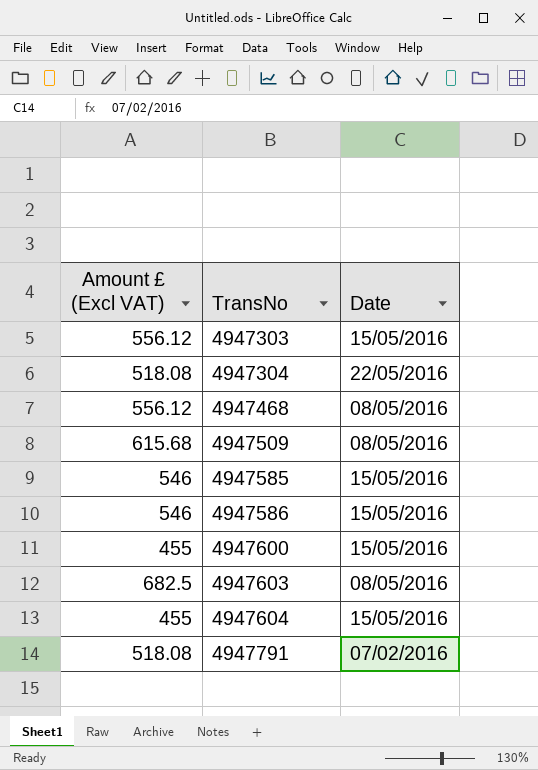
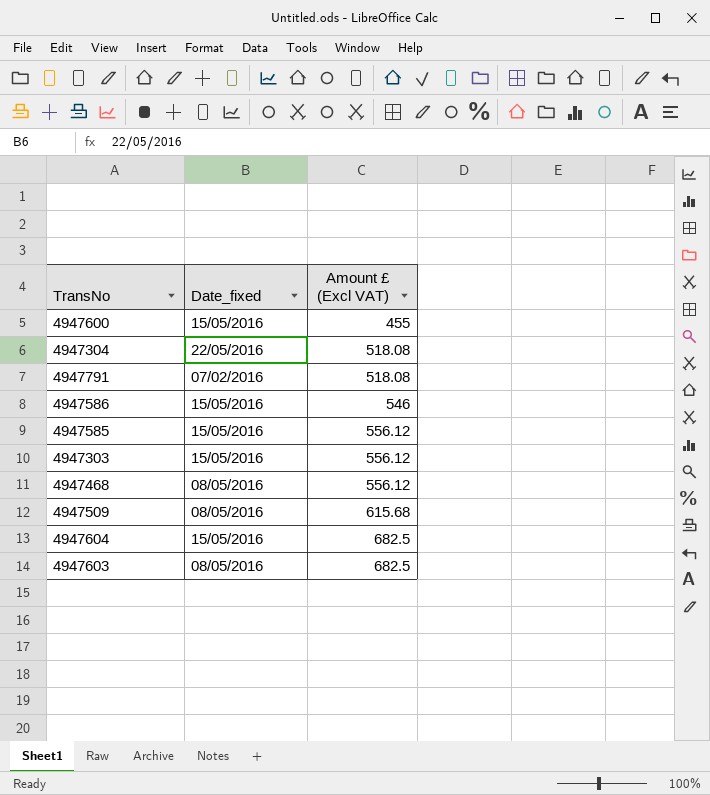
row order: TransNo ascending -> Amount £ (Excl VAT) ascending
column name: Date -> Date_fixed
column Amount £ (Excl VAT) | position: 1 -> 3
4947585 | Amount £ (Excl VAT): 546 -> 556.12
4947604 | Amount £ (Excl VAT): 455 -> 682.5

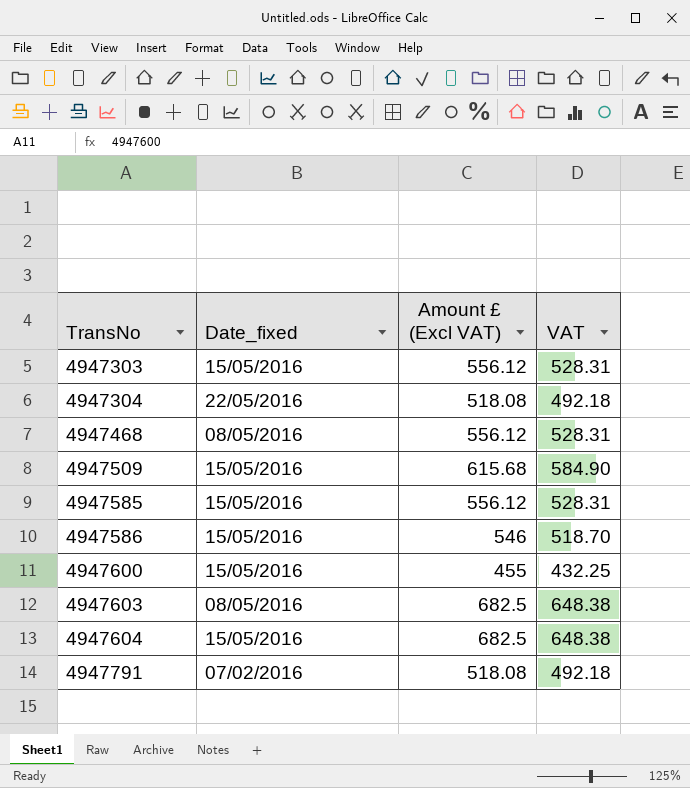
row order: Amount £ (Excl VAT) ascending -> TransNo ascending
column VAT | formula: none -> [Amount £ (Excl VAT)] * 0.95
4947509 | Date_fixed: 08/05/2016 -> 15/05/2016

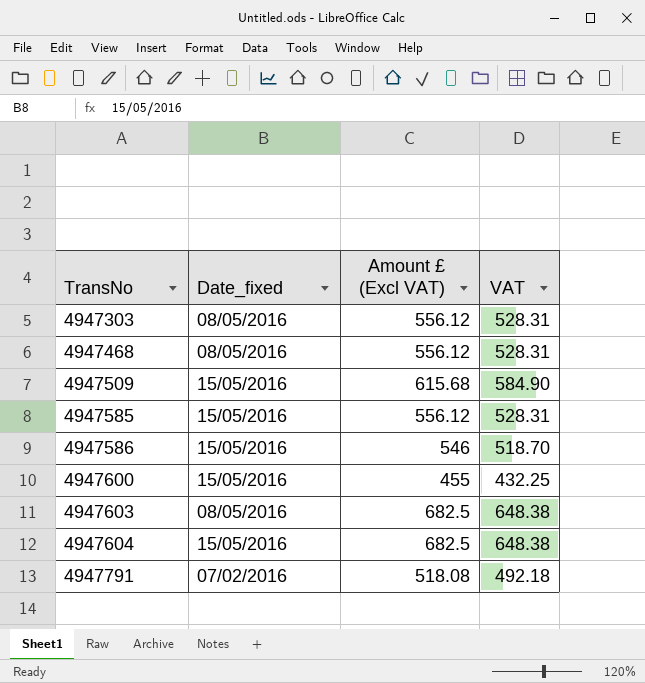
row 4947304: 22/05/2016 | 518.08 | 492.18 -> none
4947303 | Date_fixed: 15/05/2016 -> 08/05/2016

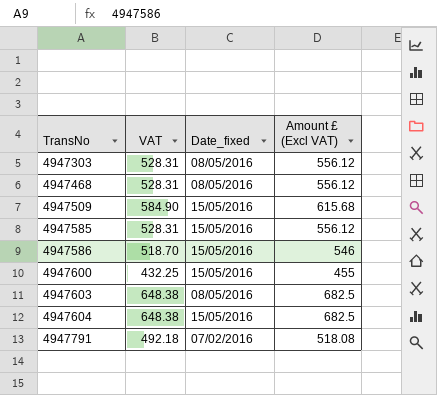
column VAT | position: 4 -> 2

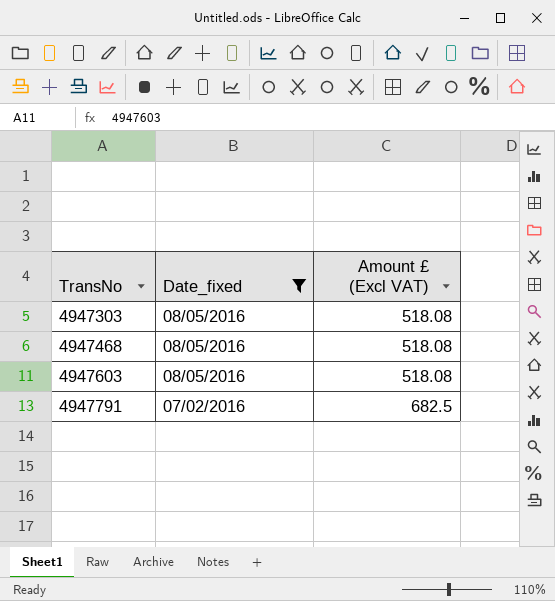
filter: none -> Date_fixed != 15/05/2016
column VAT | formula: [Amount £ (Excl VAT)] * 0.95 -> none
4947303 | Amount £ (Excl VAT): 556.12 -> 518.08
4947468 | Amount £ (Excl VAT): 556.12 -> 518.08
4947603 | Amount £ (Excl VAT): 682.5 -> 518.08
4947791 | Amount £ (Excl VAT): 518.08 -> 682.5

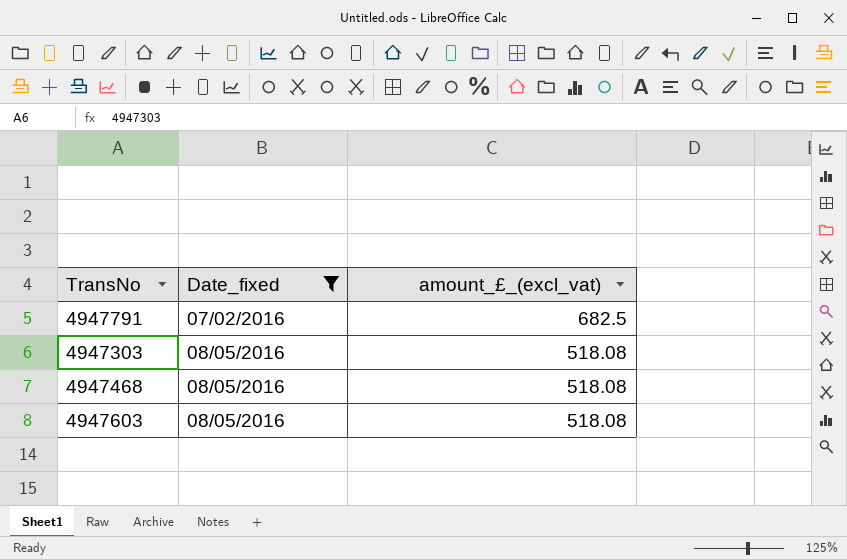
row order: TransNo ascending -> Date_fixed ascending
column name: Amount £ (Excl VAT) -> amount_£_(excl_vat)

